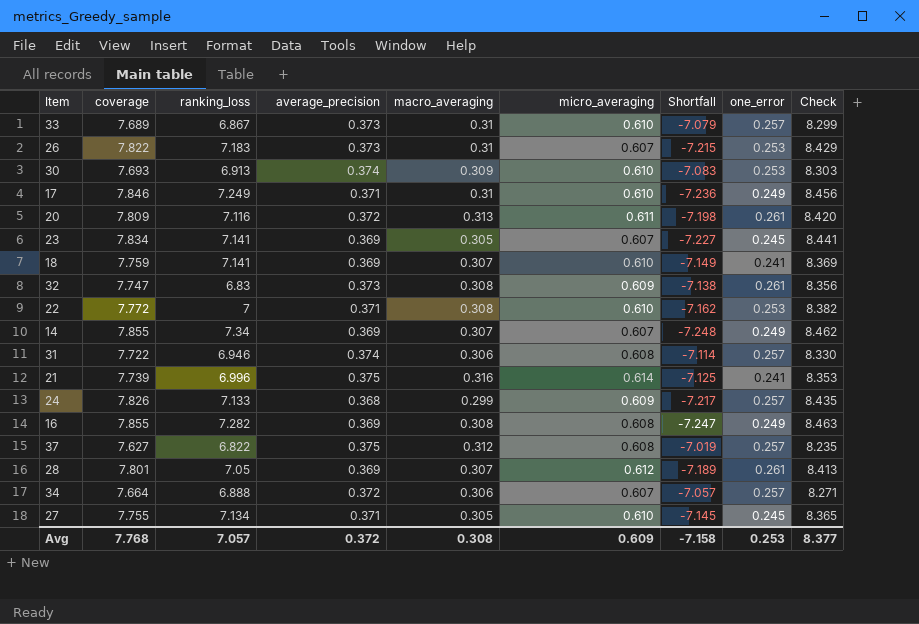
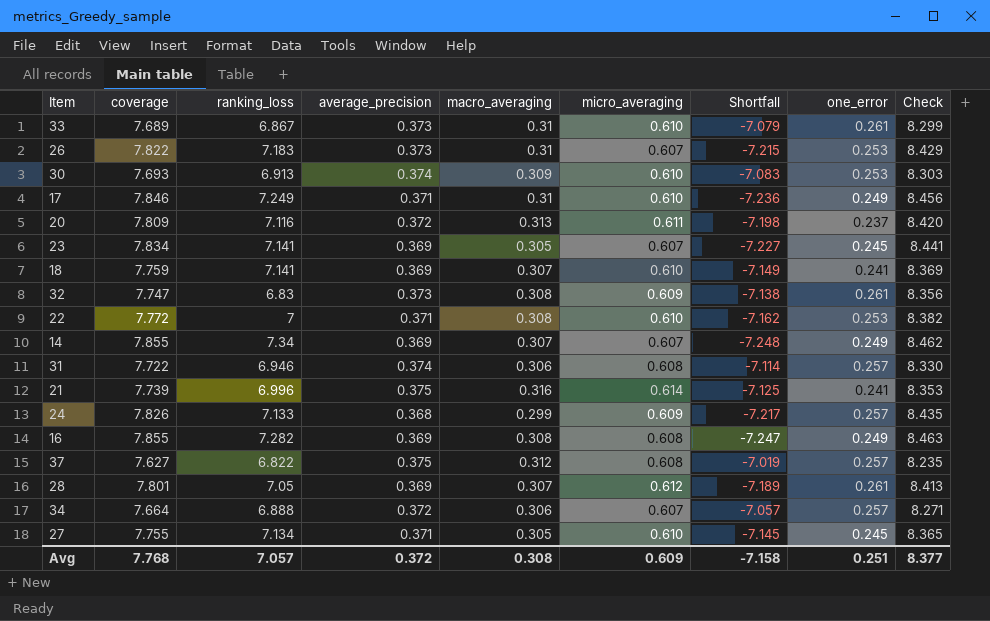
33 | one_error: 0.257 -> 0.261
20 | one_error: 0.261 -> 0.237
Avg | one_error: 0.253 -> 0.251

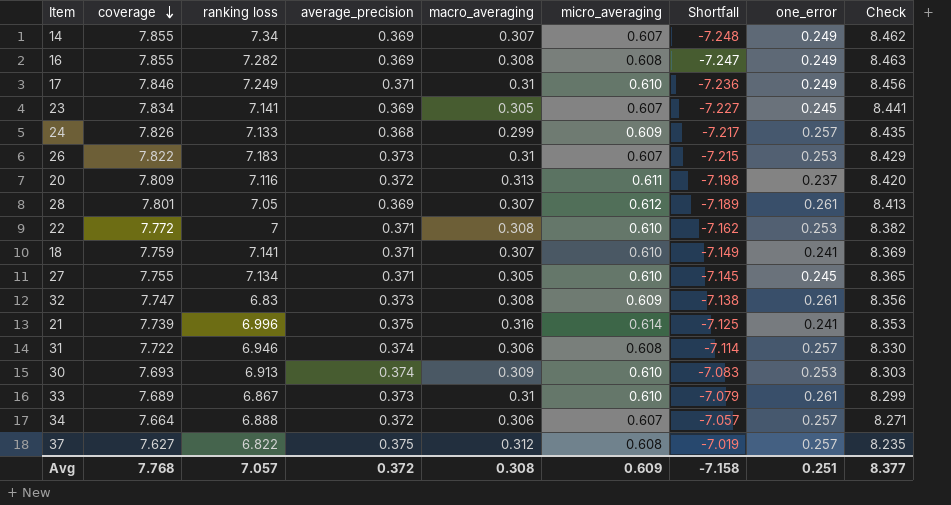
row order: none -> coverage descending
column name: ranking_loss -> ranking loss
18 | average_precision: 0.369 -> 0.371

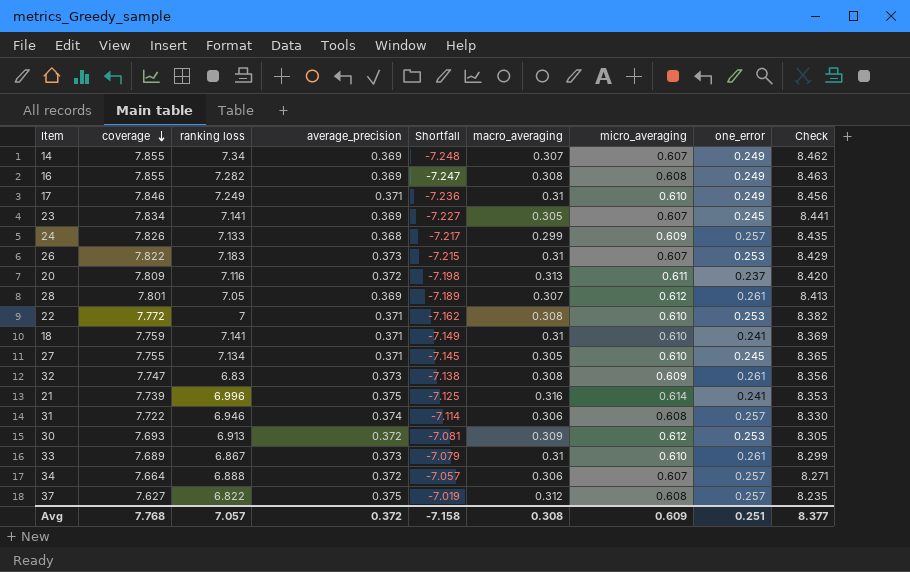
column Shortfall | position: 7 -> 5
18 | macro_averaging: 0.307 -> 0.31
30 | average_precision: 0.374 -> 0.372
30 | Shortfall: -7.083 -> -7.081
30 | micro_averaging: 0.610 -> 0.612
30 | Check: 8.303 -> 8.305

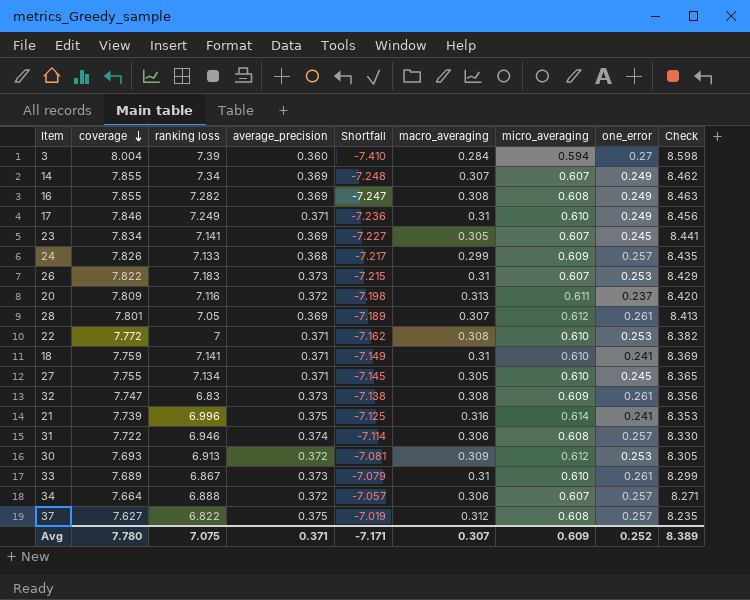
row 3: none -> 8.004 | 7.39 | 0.360 | -7.410 | 0.284 | 0.594 | 0.27 | 8.598
Avg | coverage: 7.768 -> 7.780
Avg | ranking loss: 7.057 -> 7.075
Avg | average_precision: 0.372 -> 0.371
Avg | Shortfall: -7.158 -> -7.171
Avg | macro_averaging: 0.308 -> 0.307
Avg | one_error: 0.251 -> 0.252
Avg | Check: 8.377 -> 8.389

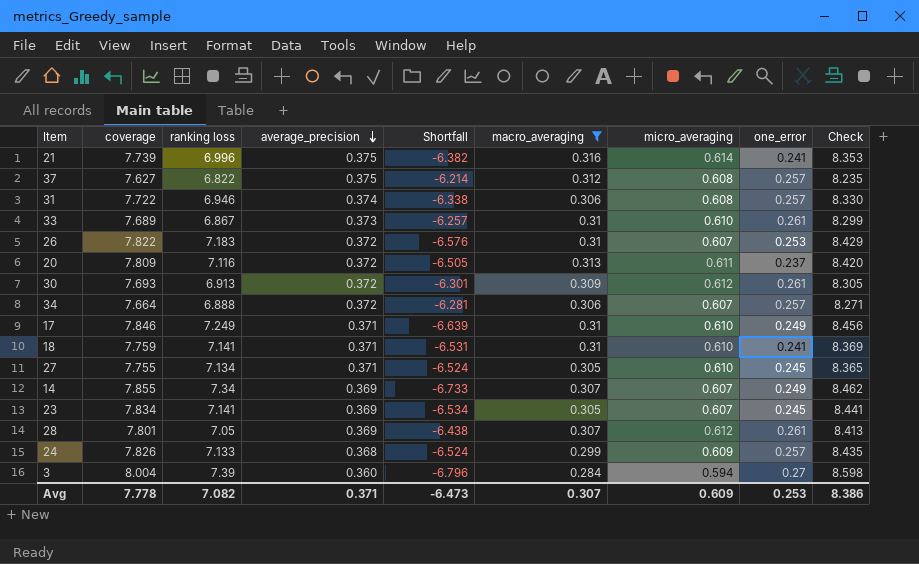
filter: none -> macro_averaging != 0.308
row order: coverage descending -> average_precision descending
column Shortfall | formula: [micro_averaging] - [coverage] -> [micro_averaging] - [ranking loss]
26 | average_precision: 0.373 -> 0.372
30 | one_error: 0.253 -> 0.261
Avg | coverage: 7.780 -> 7.778
Avg | ranking loss: 7.075 -> 7.082
Avg | Shortfall: -7.171 -> -6.473
Avg | one_error: 0.252 -> 0.253
Avg | Check: 8.389 -> 8.386

